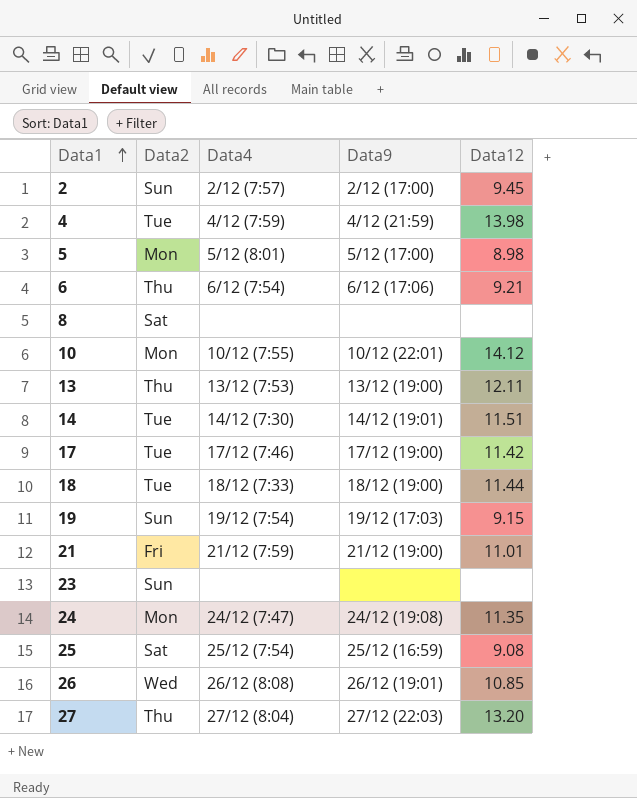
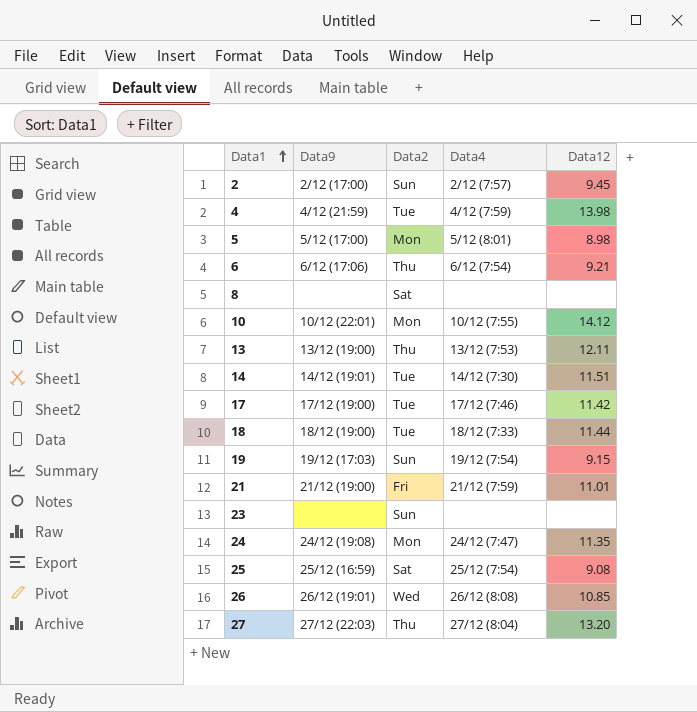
column Data9 | position: 4 -> 2

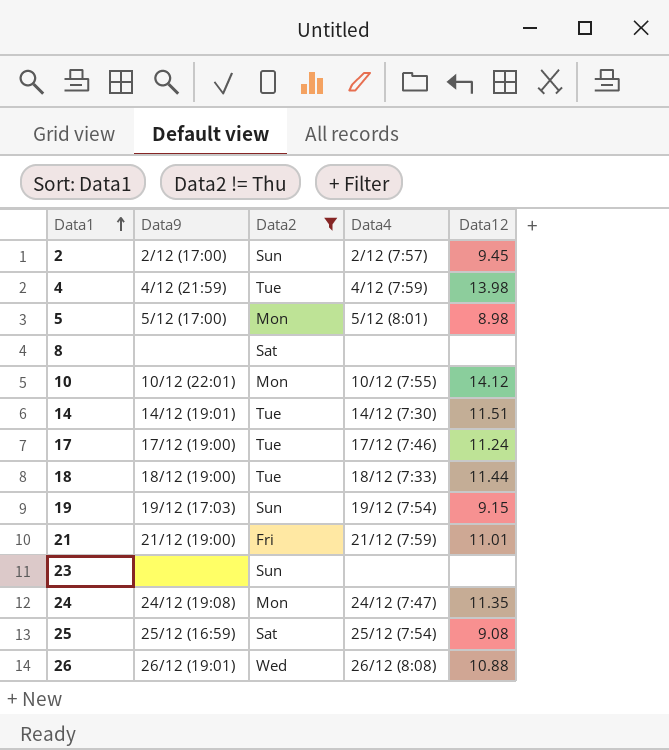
filter: none -> Data2 != Thu
17 | Data12: 11.42 -> 11.24
26 | Data12: 10.85 -> 10.88

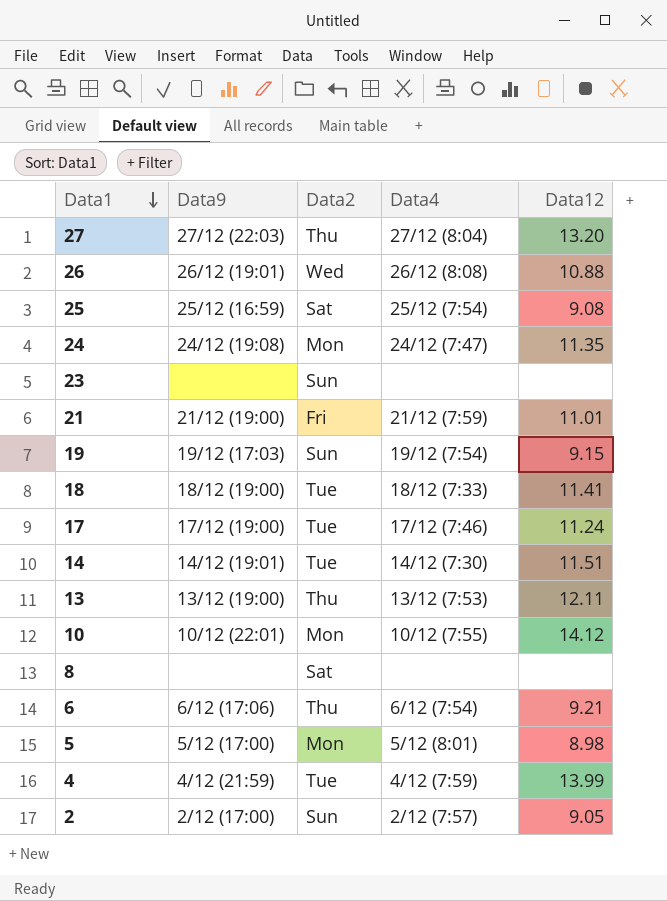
filter: Data2 != Thu -> none
row order: Data1 ascending -> Data1 descending
18 | Data12: 11.44 -> 11.41
4 | Data12: 13.98 -> 13.99
2 | Data12: 9.45 -> 9.05

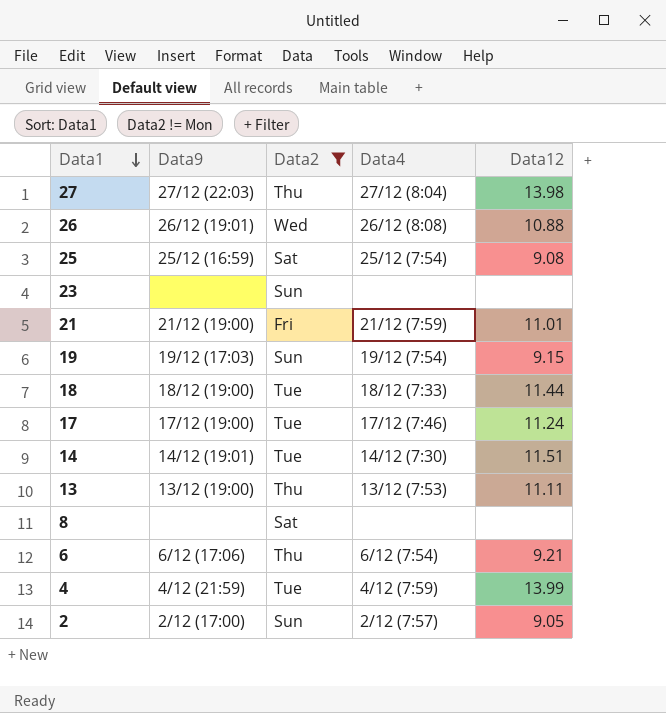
filter: none -> Data2 != Mon
27 | Data12: 13.20 -> 13.98
18 | Data12: 11.41 -> 11.44
13 | Data12: 12.11 -> 11.11

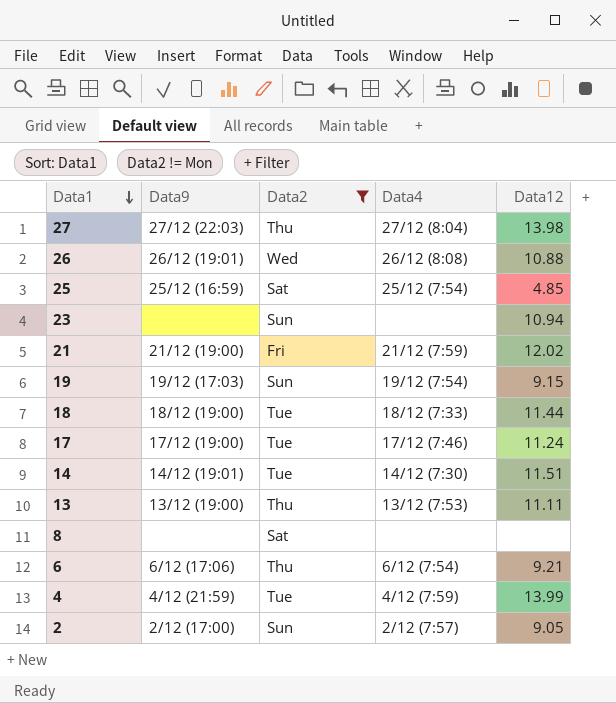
25 | Data12: 9.08 -> 4.85
23 | Data12: none -> 10.94
21 | Data12: 11.01 -> 12.02

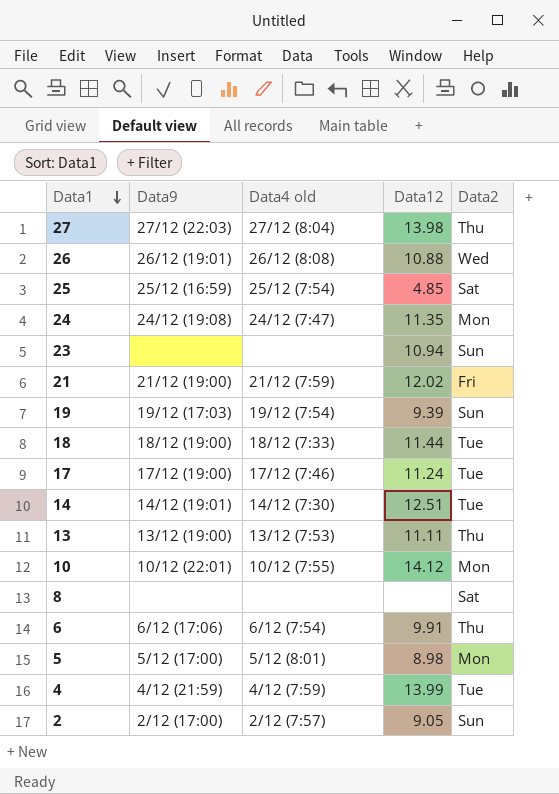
filter: Data2 != Mon -> none
column name: Data4 -> Data4 old
column Data2 | position: 3 -> 5
19 | Data12: 9.15 -> 9.39
14 | Data12: 11.51 -> 12.51
6 | Data12: 9.21 -> 9.91

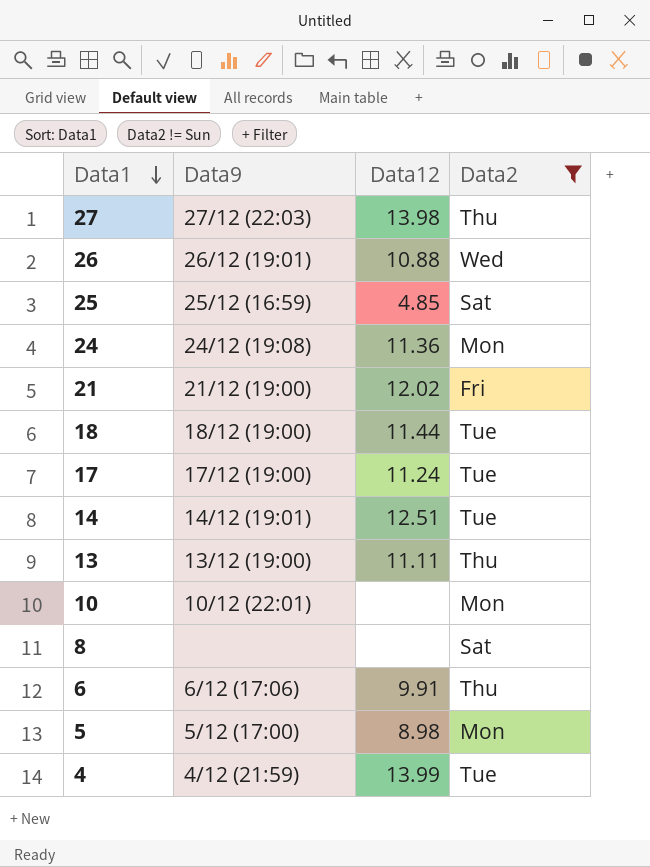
filter: none -> Data2 != Sun
column Data4 old | position: 3 -> none
24 | Data12: 11.35 -> 11.36
10 | Data12: 14.12 -> none

